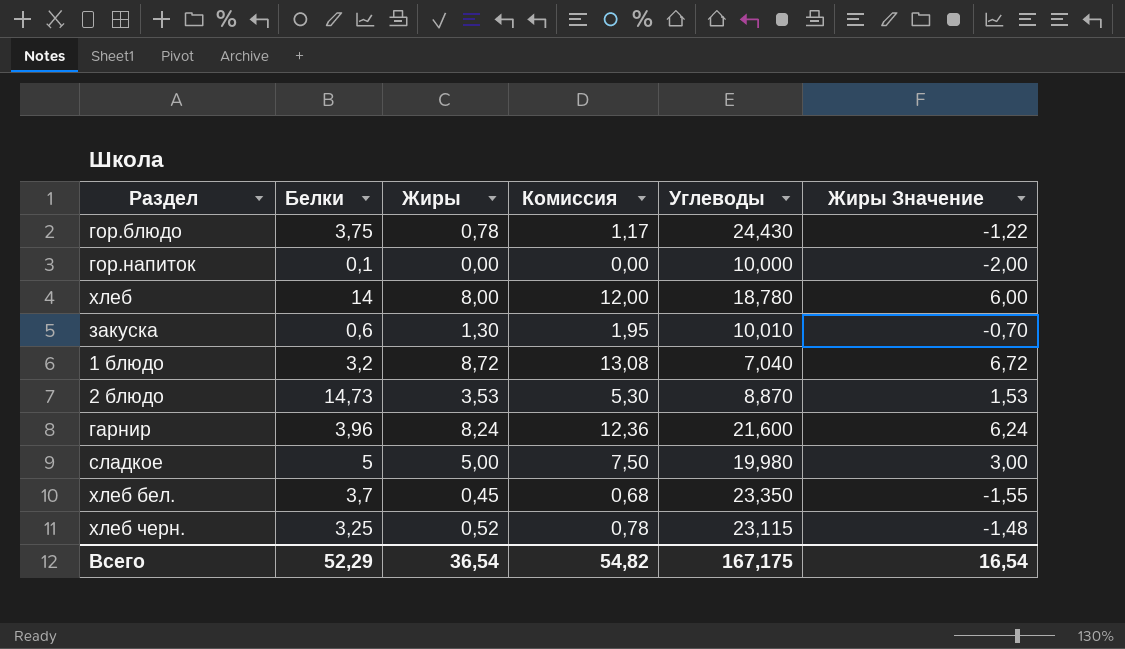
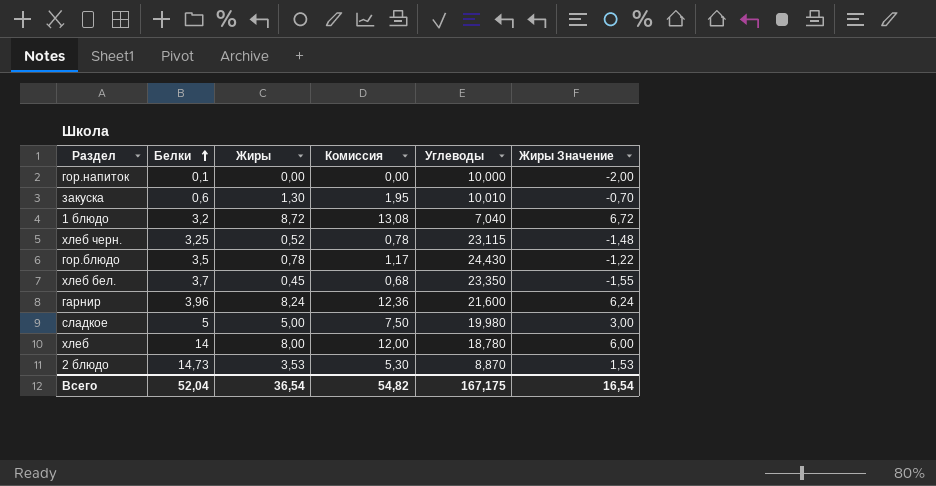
row order: none -> Белки ascending
гор.блюдо | Белки: 3,75 -> 3,5
Всего | Белки: 52,29 -> 52,04

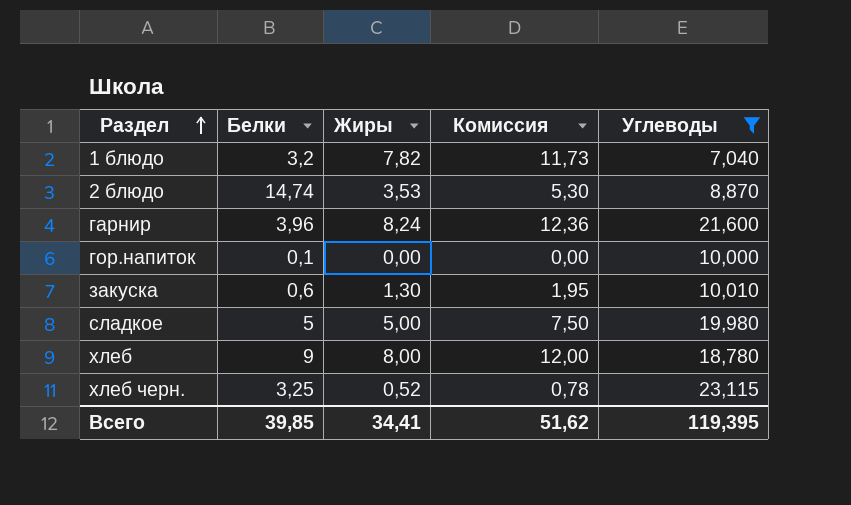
filter: none -> Углеводы <= 23,115
row order: Белки ascending -> Раздел ascending
column Жиры Значение | formula: [Жиры] - 2 -> none
1 блюдо | Жиры: 8,72 -> 7,82
1 блюдо | Комиссия: 13,08 -> 11,73
2 блюдо | Белки: 14,73 -> 14,74
хлеб | Белки: 14 -> 9
Всего | Белки: 52,04 -> 39,85
Всего | Жиры: 36,54 -> 34,41
Всего | Комиссия: 54,82 -> 51,62
Всего | Углеводы: 167,175 -> 119,395

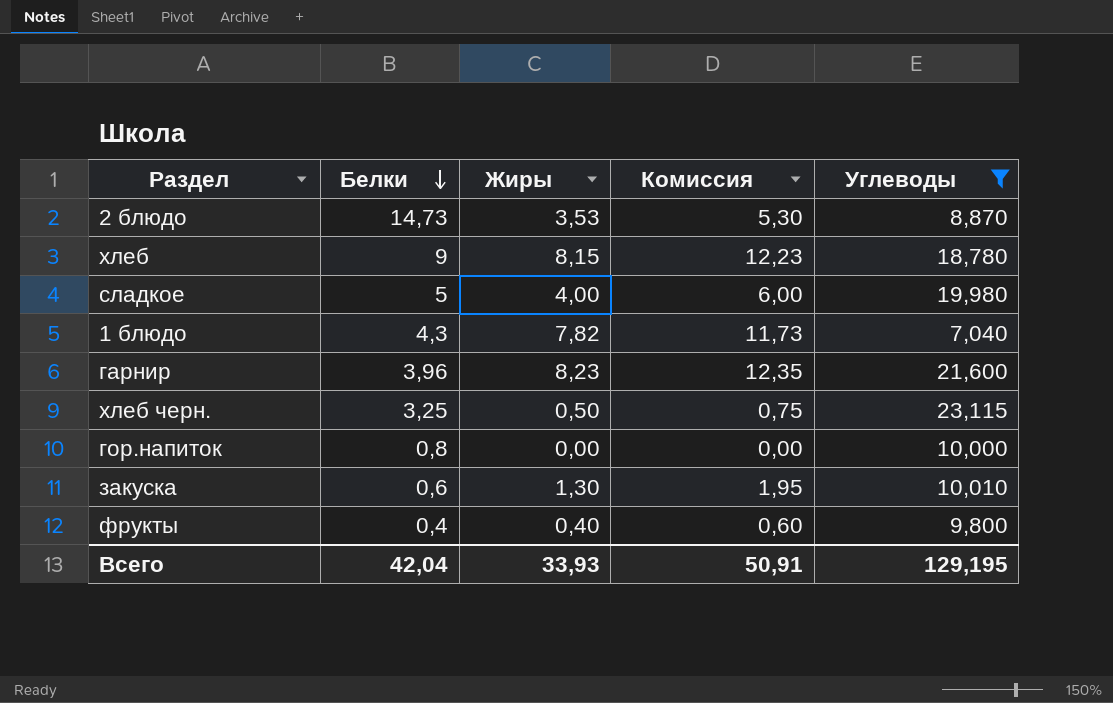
row order: Раздел ascending -> Белки descending
2 блюдо | Белки: 14,74 -> 14,73
хлеб | Жиры: 8,00 -> 8,15
хлеб | Комиссия: 12,00 -> 12,23
сладкое | Жиры: 5,00 -> 4,00
сладкое | Комиссия: 7,50 -> 6,00
1 блюдо | Белки: 3,2 -> 4,3
гарнир | Жиры: 8,24 -> 8,23
гарнир | Комиссия: 12,36 -> 12,35
хлеб черн. | Жиры: 0,52 -> 0,50
хлеб черн. | Комиссия: 0,78 -> 0,75
гор.напиток | Белки: 0,1 -> 0,8
row фрукты: none -> 0,4 | 0,40 | 0,60 | 9,800
Всего | Белки: 39,85 -> 42,04
Всего | Жиры: 34,41 -> 33,93
Всего | Комиссия: 51,62 -> 50,91
Всего | Углеводы: 119,395 -> 129,195

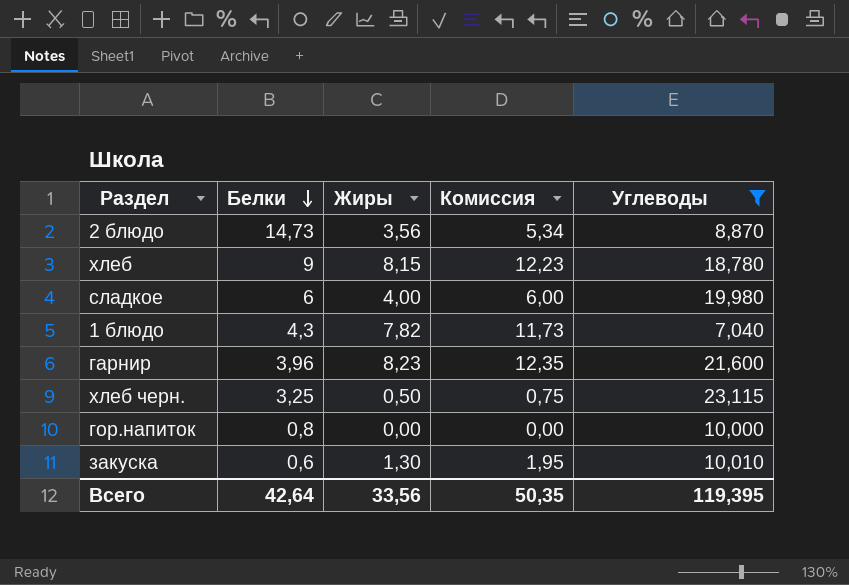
row фрукты: 0,4 | 0,40 | 0,60 | 9,800 -> none
2 блюдо | Жиры: 3,53 -> 3,56
2 блюдо | Комиссия: 5,30 -> 5,34
сладкое | Белки: 5 -> 6
Всего | Белки: 42,04 -> 42,64
Всего | Жиры: 33,93 -> 33,56
Всего | Комиссия: 50,91 -> 50,35
Всего | Углеводы: 129,195 -> 119,395

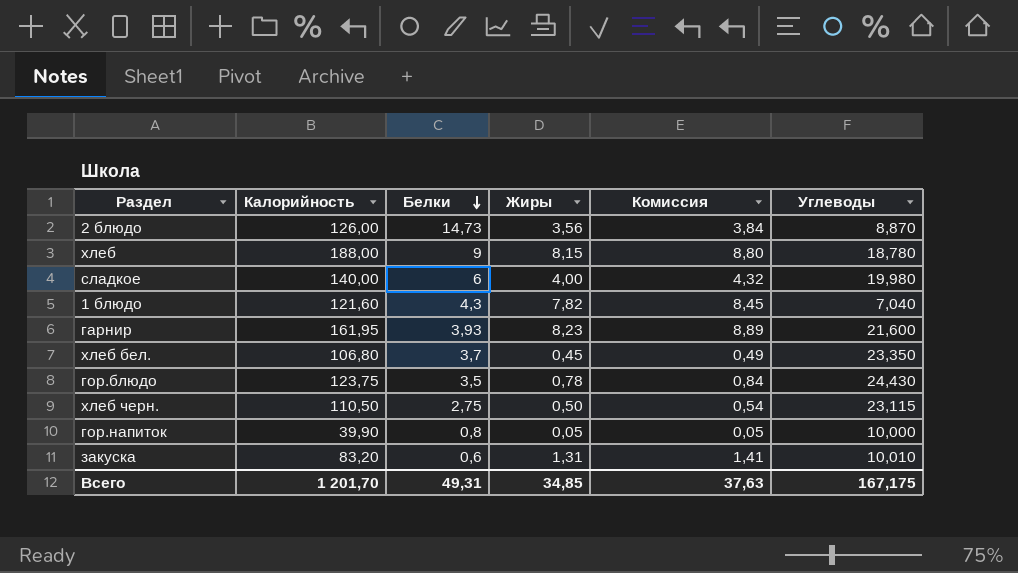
filter: Углеводы <= 23,115 -> none
column Калорийность | position: none -> 2
column Комиссия | formula: [Жиры] * 1,5 -> [Жиры] * 1,08
гарнир | Белки: 3,96 -> 3,93
хлеб черн. | Белки: 3,25 -> 2,75
гор.напиток | Жиры: 0,00 -> 0,05
закуска | Жиры: 1,30 -> 1,31
Всего | Белки: 42,64 -> 49,31
Всего | Жиры: 33,56 -> 34,85
Всего | Комиссия: 50,35 -> 37,63
Всего | Углеводы: 119,395 -> 167,175

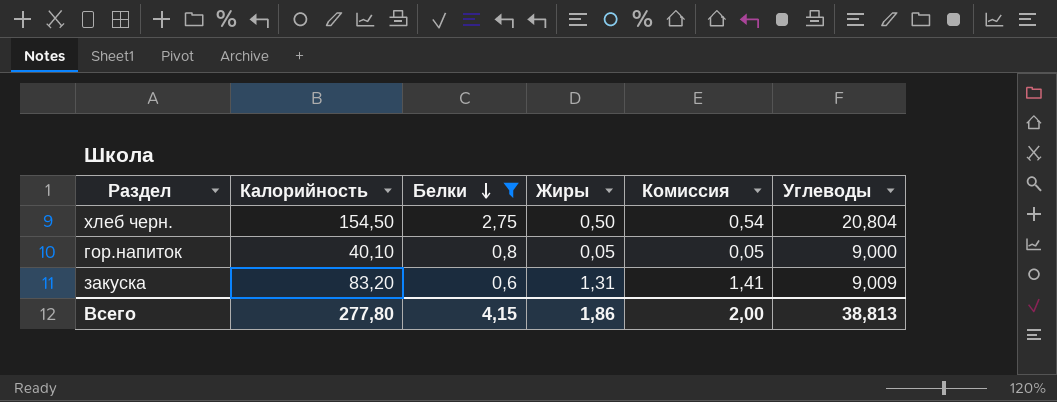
filter: none -> Белки <= 2,75
хлеб черн. | Калорийность: 110,50 -> 154,50
хлеб черн. | Углеводы: 23,115 -> 20,804
гор.напиток | Калорийность: 39,90 -> 40,10
гор.напиток | Углеводы: 10,000 -> 9,000
закуска | Углеводы: 10,010 -> 9,009
Всего | Калорийность: 1 201,70 -> 277,80
Всего | Белки: 49,31 -> 4,15
Всего | Жиры: 34,85 -> 1,86
Всего | Комиссия: 37,63 -> 2,00
Всего | Углеводы: 167,175 -> 38,813

